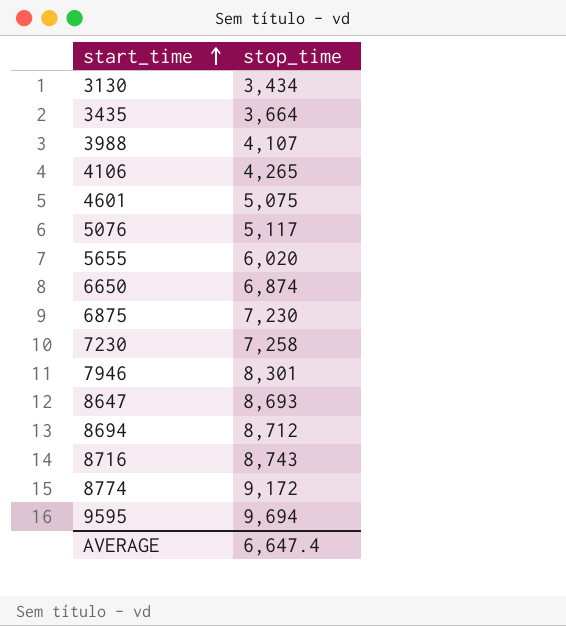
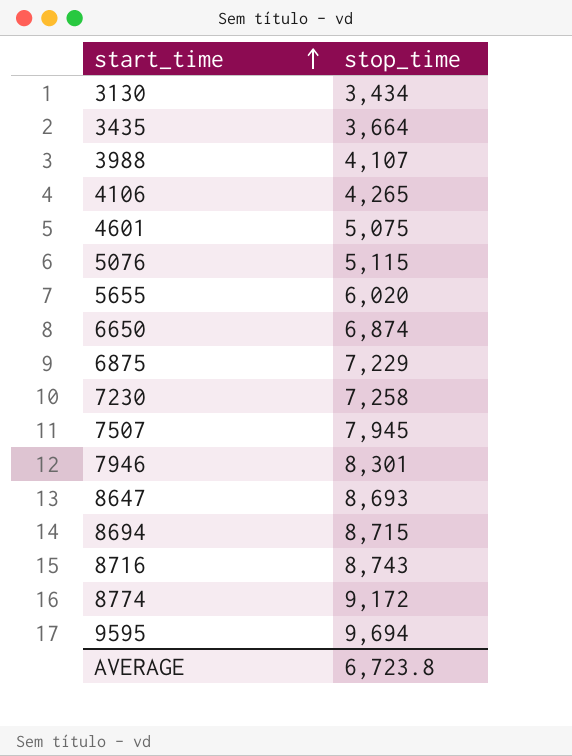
5076 | stop_time: 5,117 -> 5,115
6875 | stop_time: 7,230 -> 7,229
row 7507: none -> 7,945
8694 | stop_time: 8,712 -> 8,715
AVERAGE | stop_time: 6,647.4 -> 6,723.8

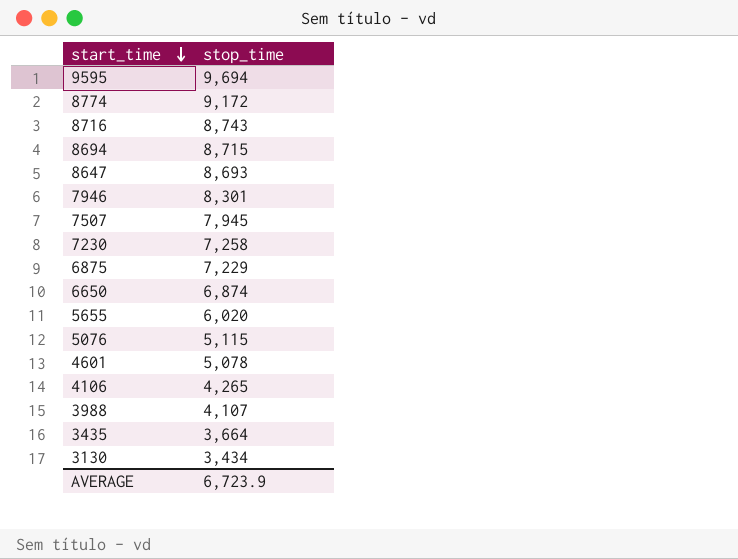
row order: start_time ascending -> start_time descending
4601 | stop_time: 5,075 -> 5,078
AVERAGE | stop_time: 6,723.8 -> 6,723.9

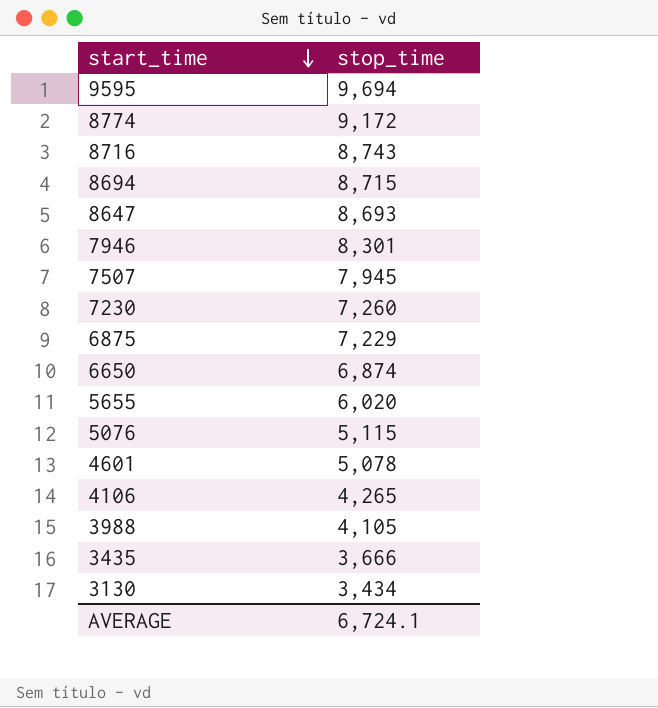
7230 | stop_time: 7,258 -> 7,260
3988 | stop_time: 4,107 -> 4,105
3435 | stop_time: 3,664 -> 3,666
AVERAGE | stop_time: 6,723.9 -> 6,724.1

